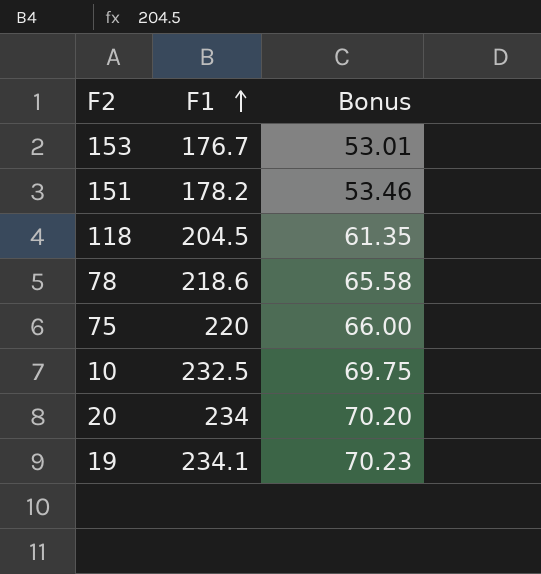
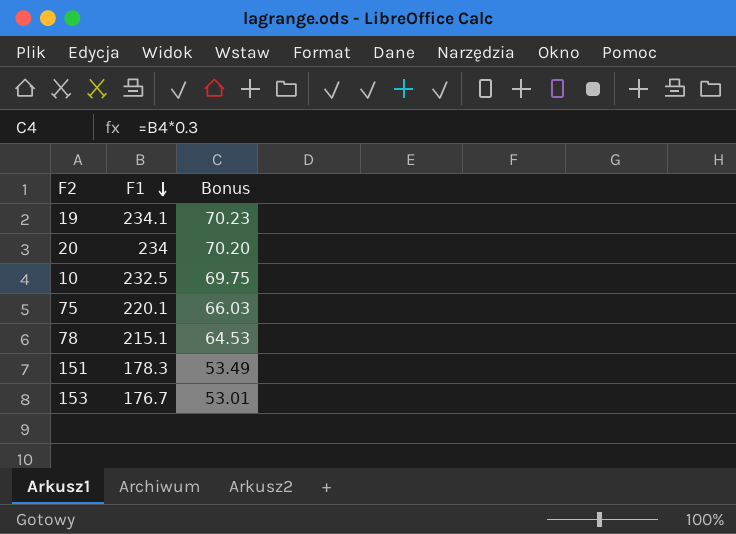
row order: F1 ascending -> F1 descending
row 118: 204.5 | 61.35 -> none
75 | F1: 220 -> 220.1
75 | Bonus: 66.00 -> 66.03
78 | F1: 218.6 -> 215.1
78 | Bonus: 65.58 -> 64.53
151 | F1: 178.2 -> 178.3
151 | Bonus: 53.46 -> 53.49

